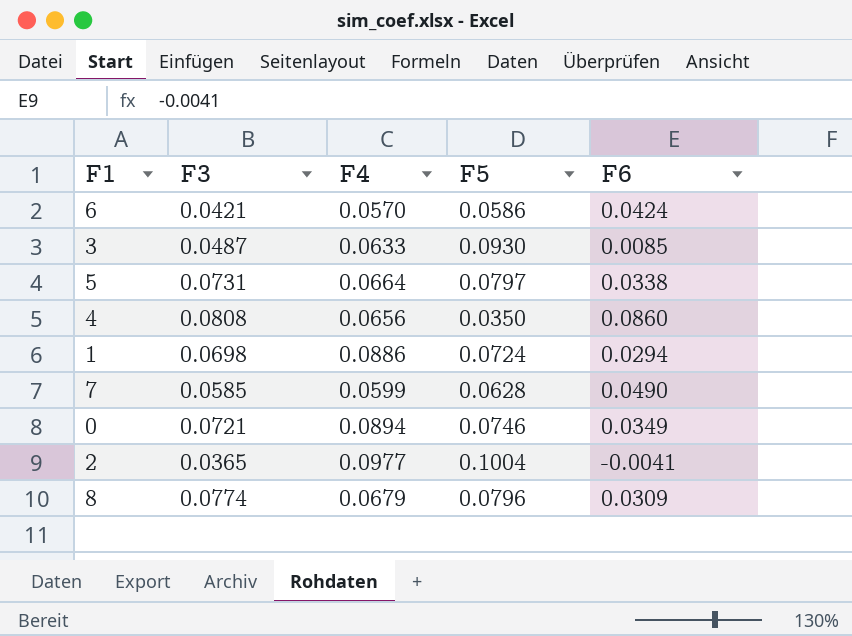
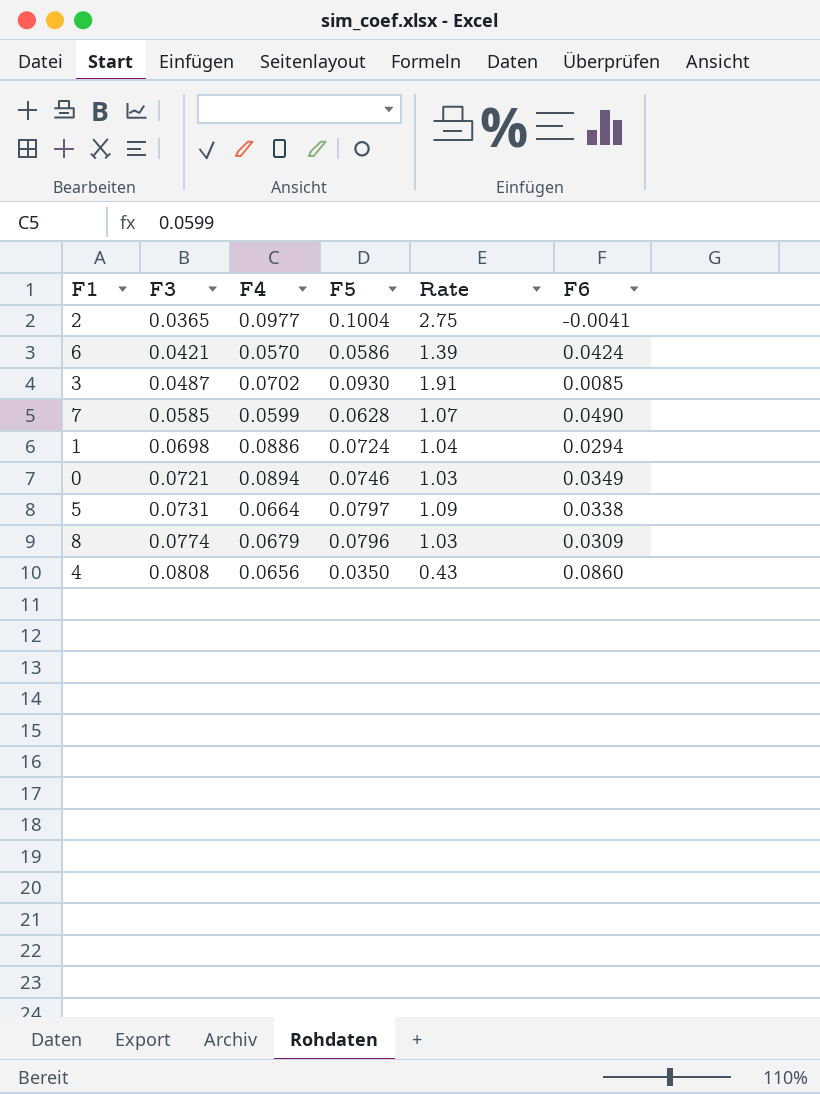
row order: none -> F3 ascending
column Rate | formula: none -> [F5] / [F3]
3 | F4: 0.0633 -> 0.0702

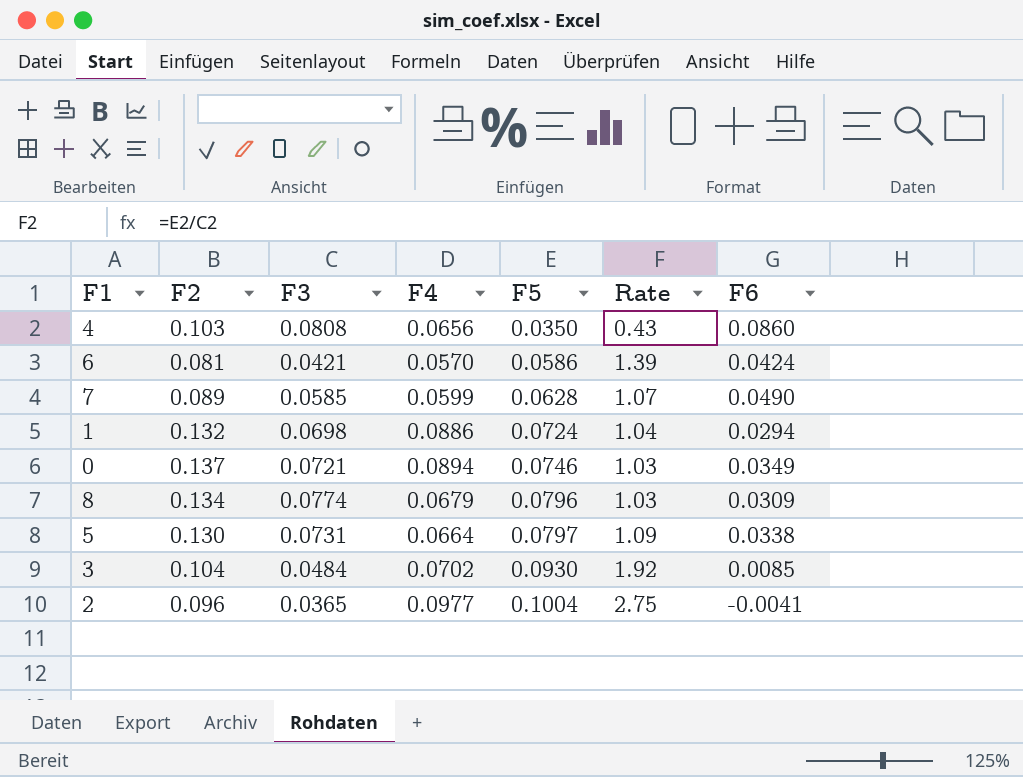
row order: F3 ascending -> F5 ascending
column F2 | position: none -> 2
3 | F3: 0.0487 -> 0.0484
3 | Rate: 1.91 -> 1.92

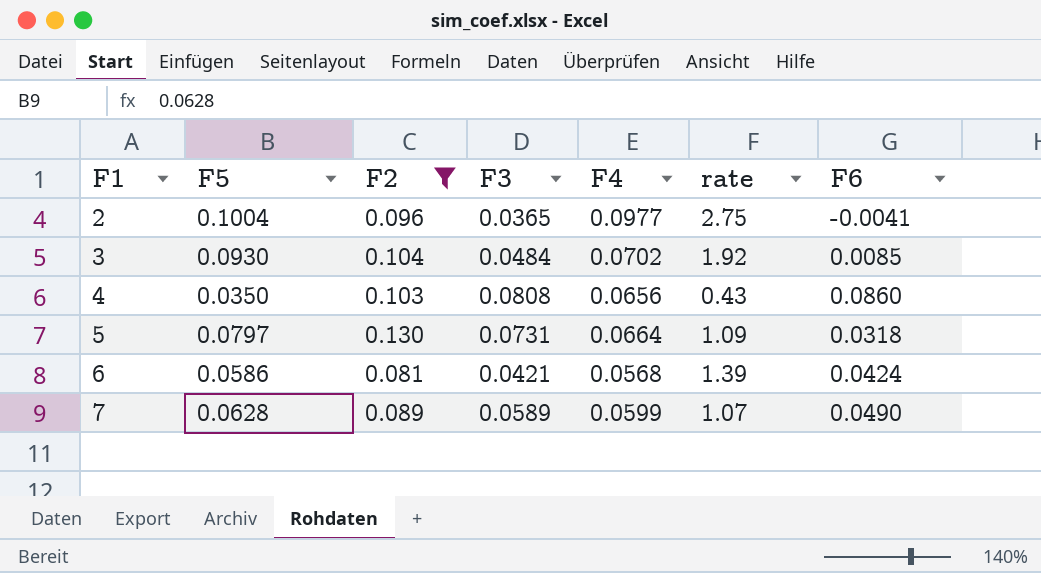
filter: none -> F2 <= 0.130
row order: F5 ascending -> F1 ascending
column F5 | position: 5 -> 2
column name: Rate -> rate
5 | F6: 0.0338 -> 0.0318
6 | F4: 0.0570 -> 0.0568
7 | F3: 0.0585 -> 0.0589

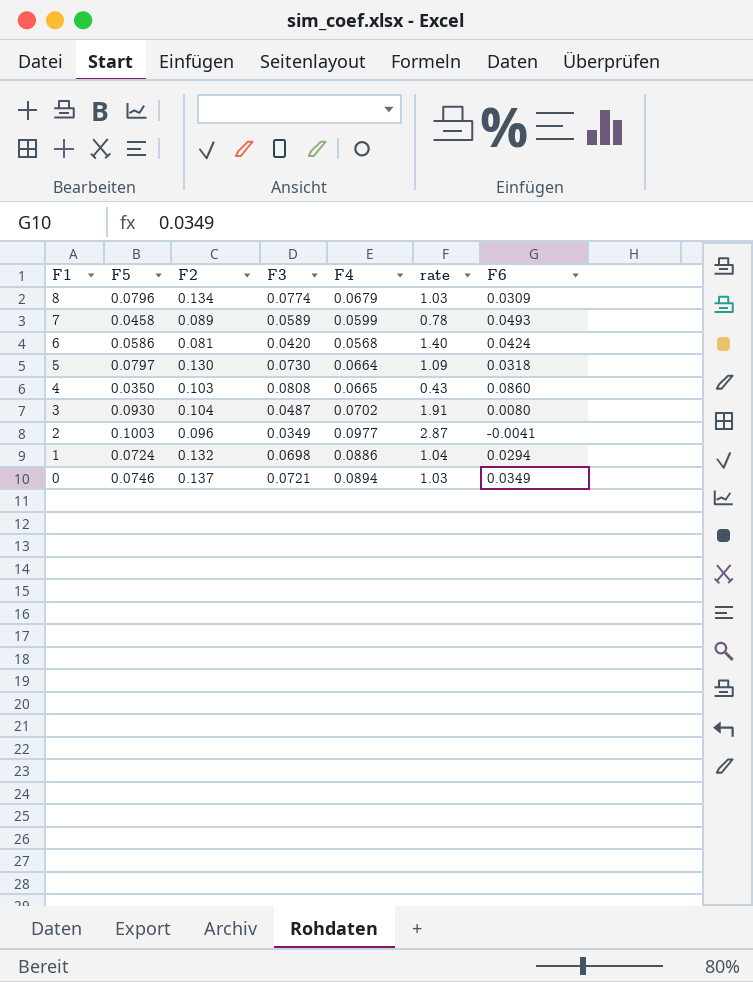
filter: F2 <= 0.130 -> none
row order: F1 ascending -> F1 descending
7 | F5: 0.0628 -> 0.0458
7 | rate: 1.07 -> 0.78
7 | F6: 0.0490 -> 0.0493
6 | F3: 0.0421 -> 0.0420
6 | rate: 1.39 -> 1.40
5 | F3: 0.0731 -> 0.0730
4 | F4: 0.0656 -> 0.0665
3 | F3: 0.0484 -> 0.0487
3 | rate: 1.92 -> 1.91
3 | F6: 0.0085 -> 0.0080
2 | F5: 0.1004 -> 0.1003
2 | F3: 0.0365 -> 0.0349
2 | rate: 2.75 -> 2.87

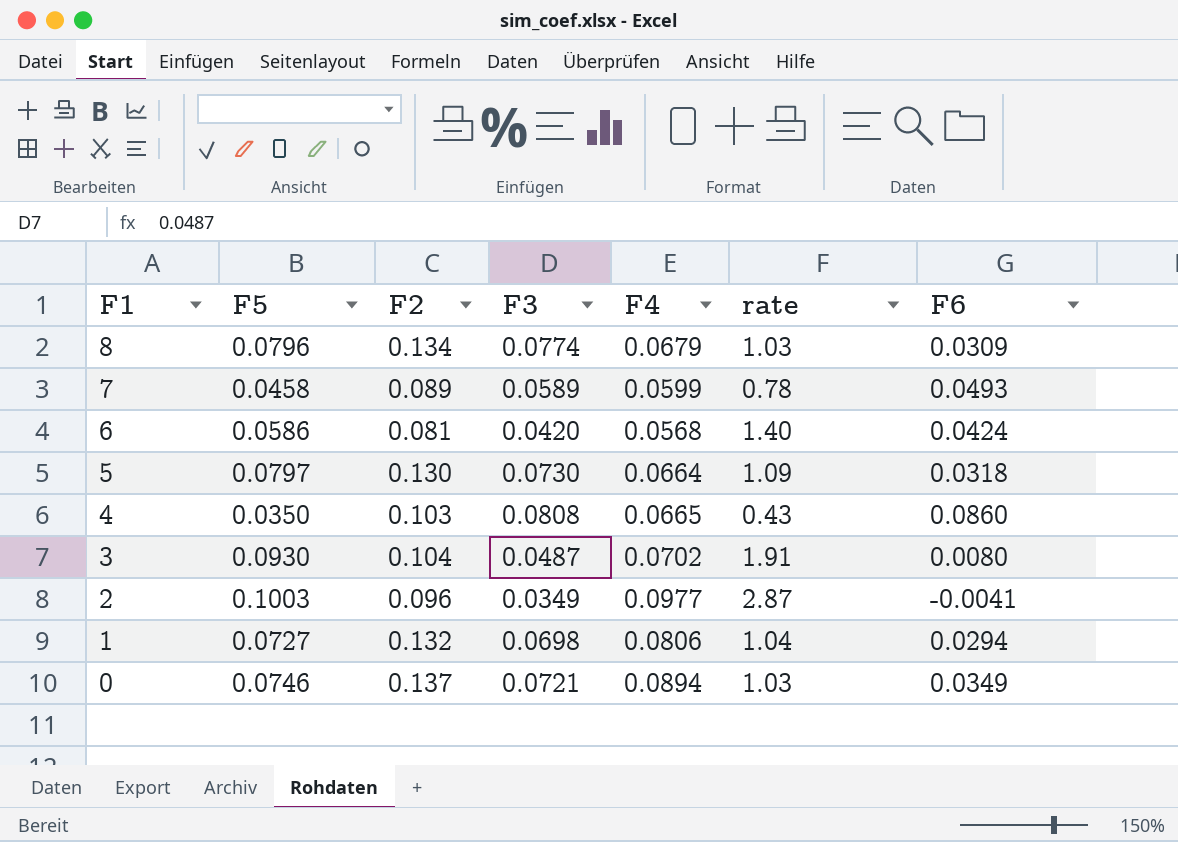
1 | F5: 0.0724 -> 0.0727
1 | F4: 0.0886 -> 0.0806

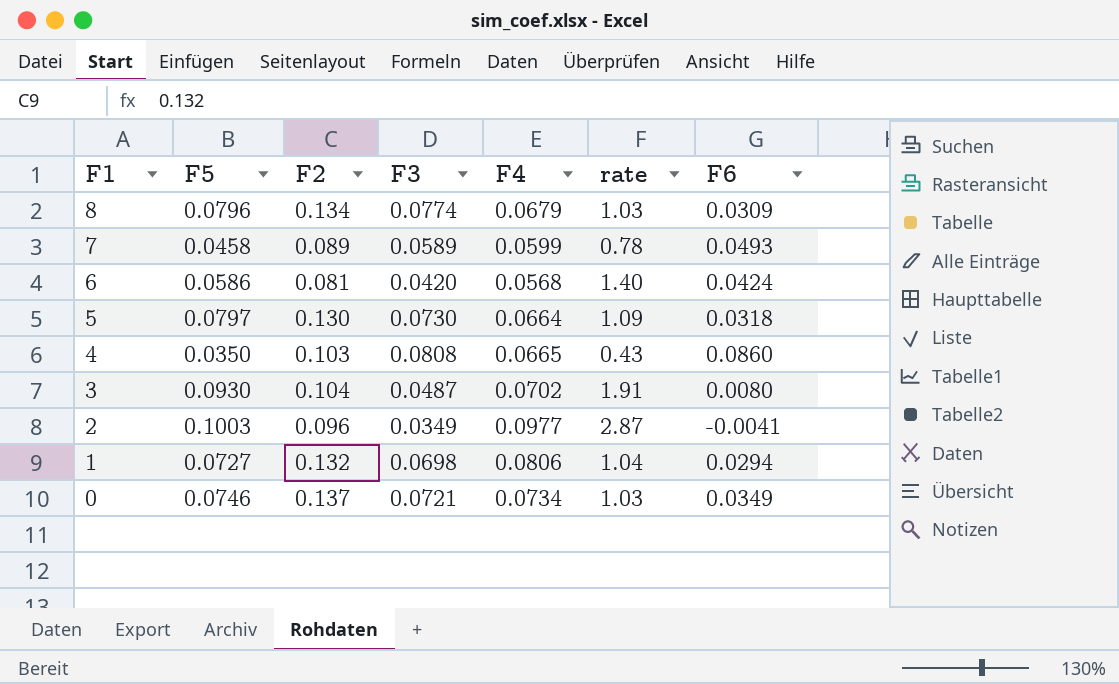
0 | F4: 0.0894 -> 0.0734

